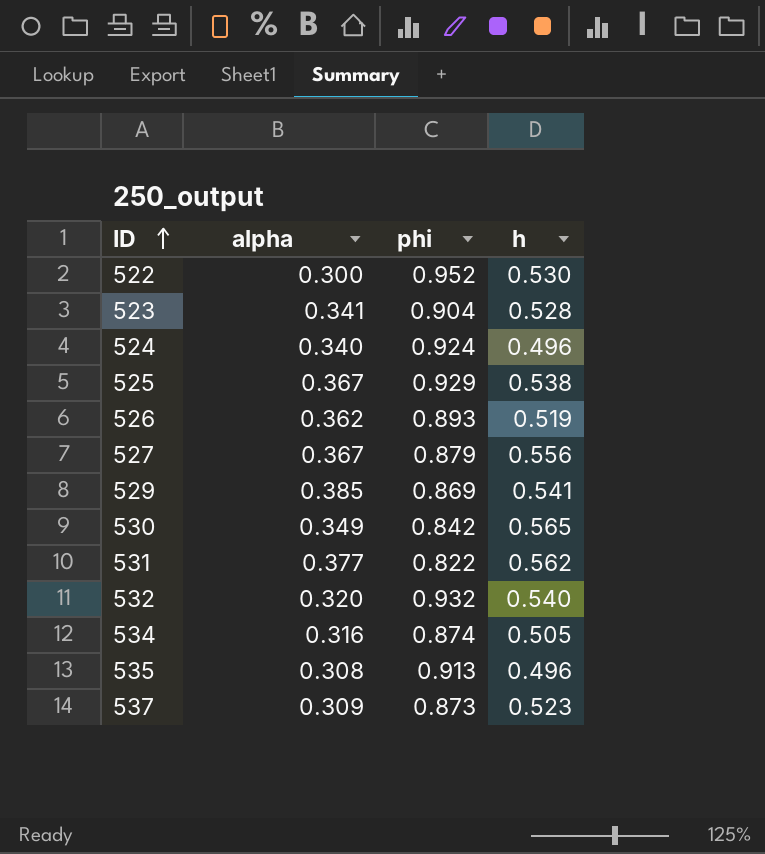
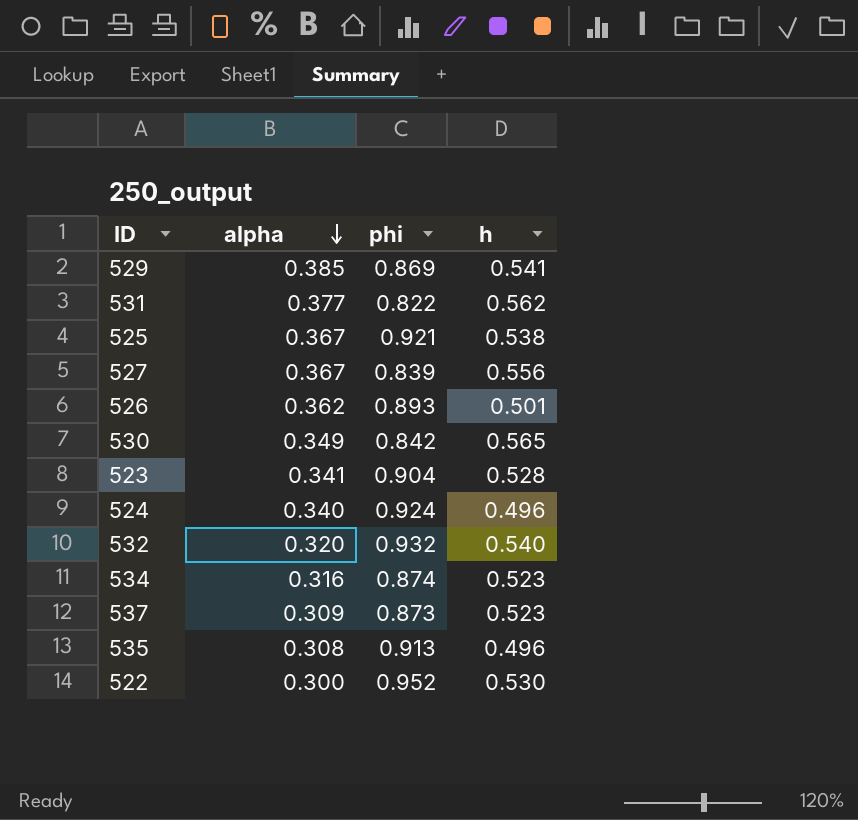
row order: ID ascending -> alpha descending
525 | phi: 0.929 -> 0.921
527 | phi: 0.879 -> 0.839
526 | h: 0.519 -> 0.501
534 | h: 0.505 -> 0.523

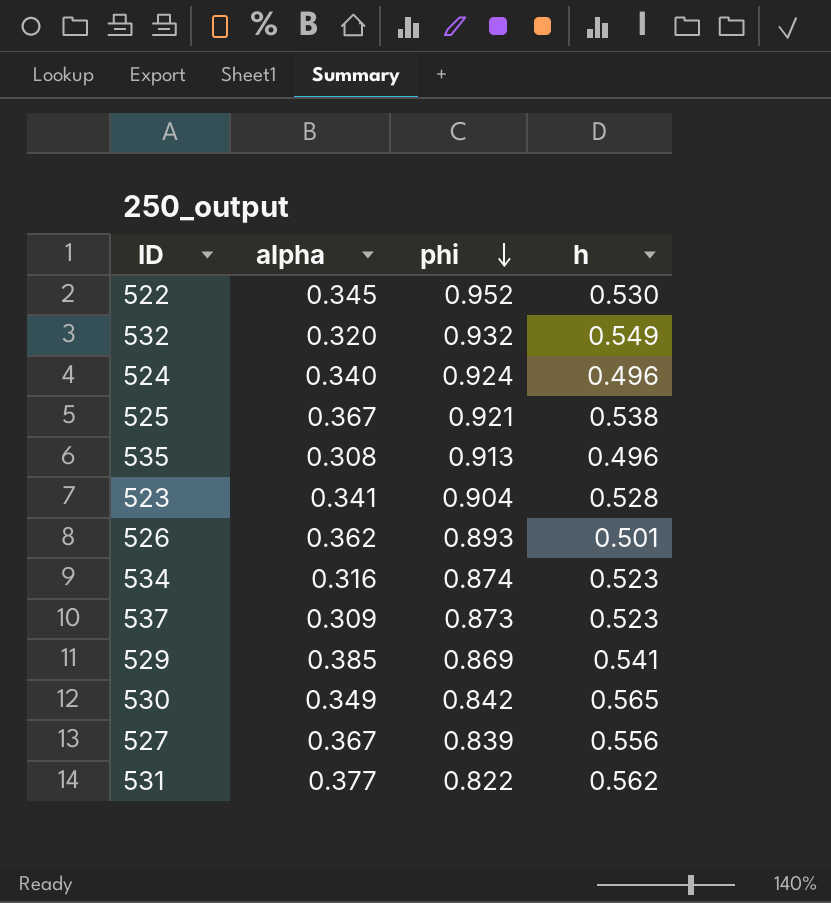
row order: alpha descending -> phi descending
522 | alpha: 0.300 -> 0.345
532 | h: 0.540 -> 0.549

